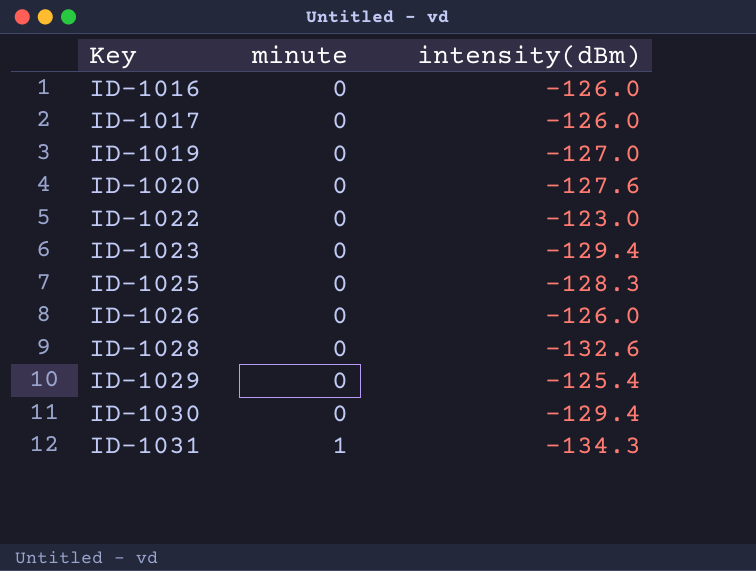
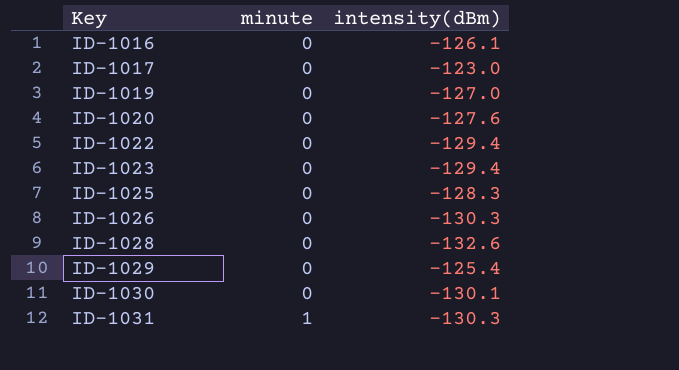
ID-1016 | intensity(dBm): -126.0 -> -126.1
ID-1017 | intensity(dBm): -126.0 -> -123.0
ID-1022 | intensity(dBm): -123.0 -> -129.4
ID-1026 | intensity(dBm): -126.0 -> -130.3
ID-1030 | intensity(dBm): -129.4 -> -130.1
ID-1031 | intensity(dBm): -134.3 -> -130.3

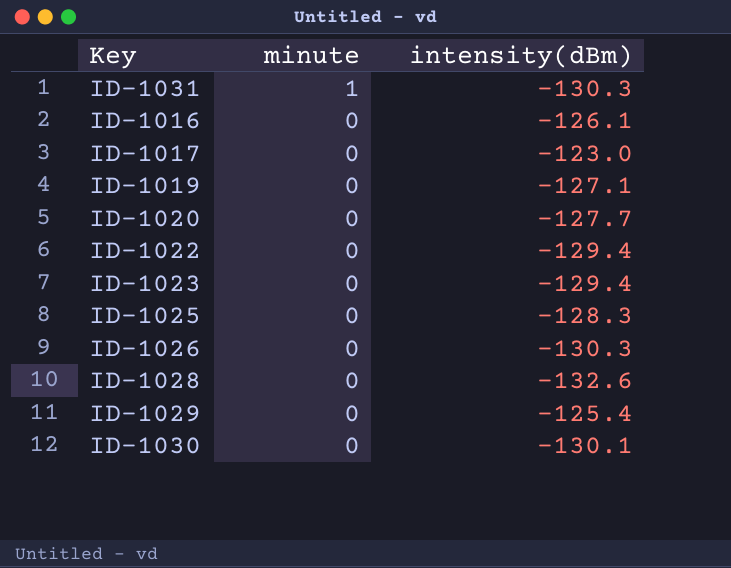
row order: Key ascending -> minute descending
ID-1019 | intensity(dBm): -127.0 -> -127.1
ID-1020 | intensity(dBm): -127.6 -> -127.7

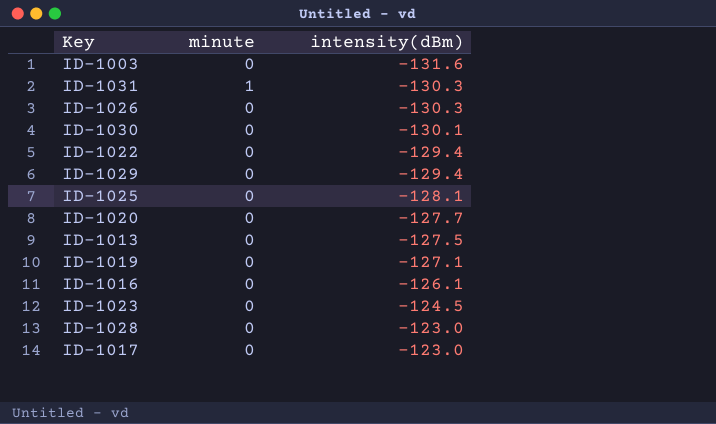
row order: minute descending -> intensity(dBm) ascending
row ID-1003: none -> 0 | -131.6
ID-1029 | intensity(dBm): -125.4 -> -129.4
ID-1025 | intensity(dBm): -128.3 -> -128.1
row ID-1013: none -> 0 | -127.5
ID-1023 | intensity(dBm): -129.4 -> -124.5
ID-1028 | intensity(dBm): -132.6 -> -123.0

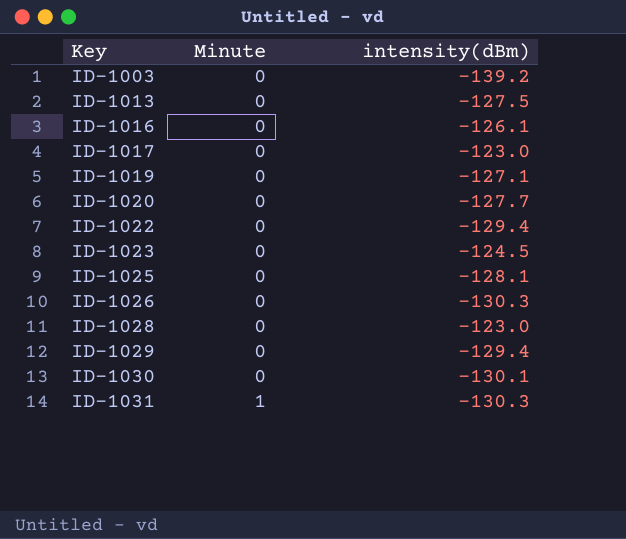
row order: intensity(dBm) ascending -> Key ascending
column name: minute -> Minute
ID-1003 | intensity(dBm): -131.6 -> -139.2

